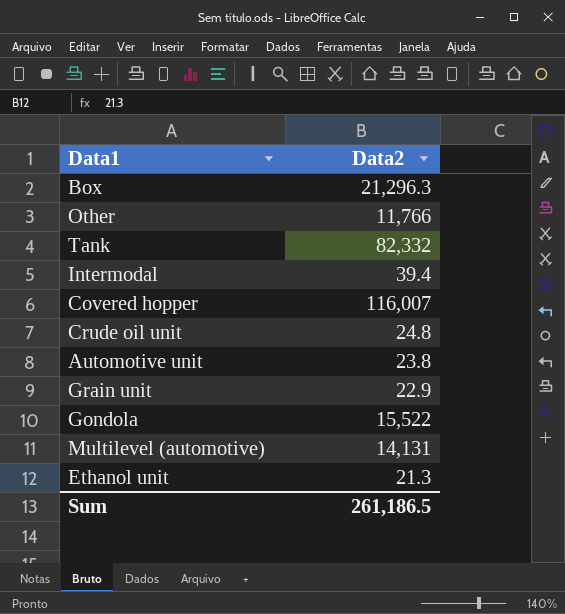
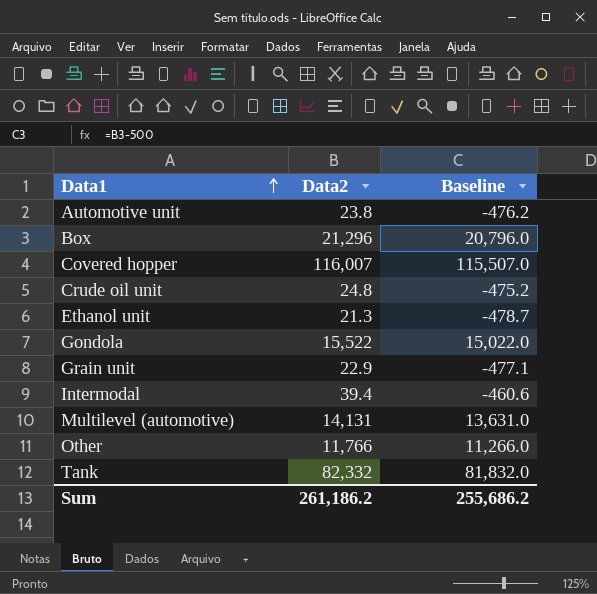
row order: none -> Data1 ascending
column Baseline | formula: none -> [Data2] - 500
Box | Data2: 21,296.3 -> 21,296
Sum | Data2: 261,186.5 -> 261,186.2

